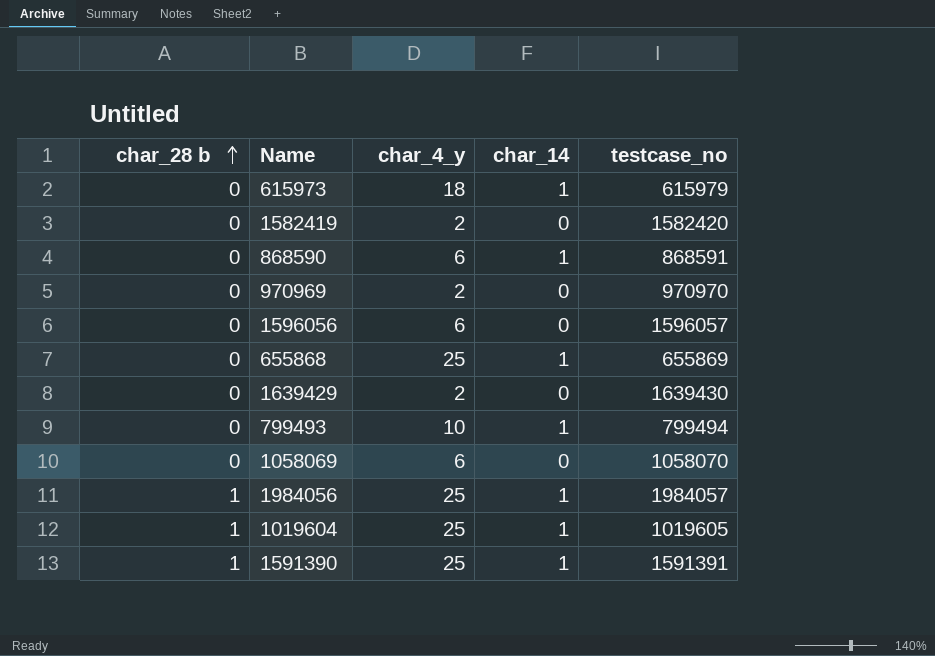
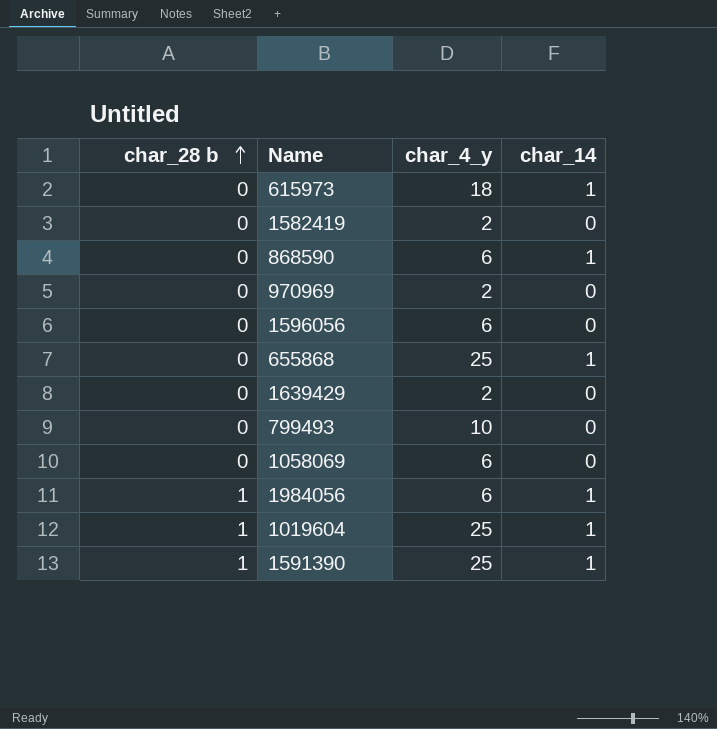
column testcase_no | position: 5 -> none
799493 | char_14: 1 -> 0
1984056 | char_4_y: 25 -> 6

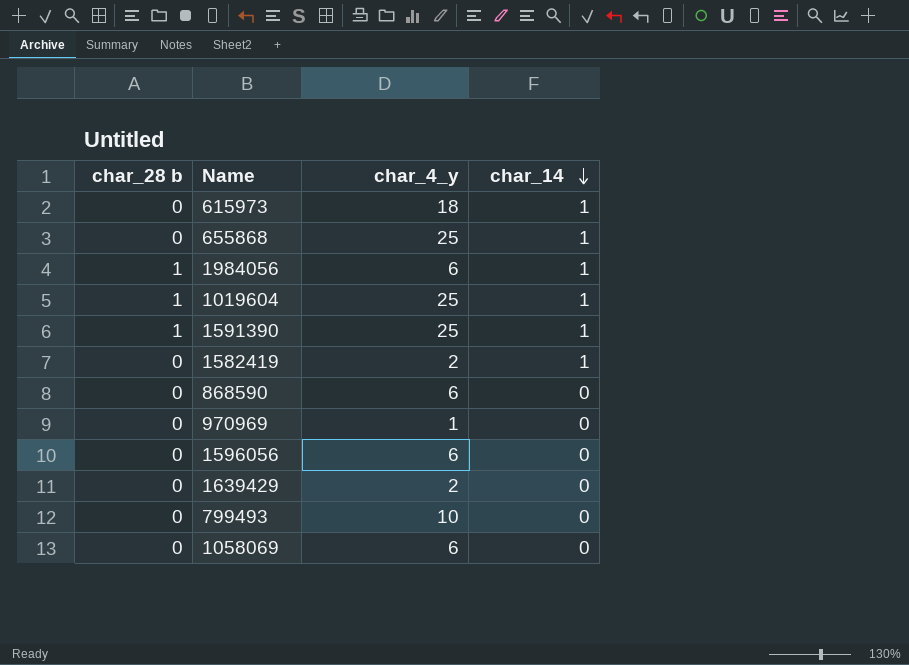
row order: char_28 b ascending -> char_14 descending
1582419 | char_14: 0 -> 1
868590 | char_14: 1 -> 0
970969 | char_4_y: 2 -> 1

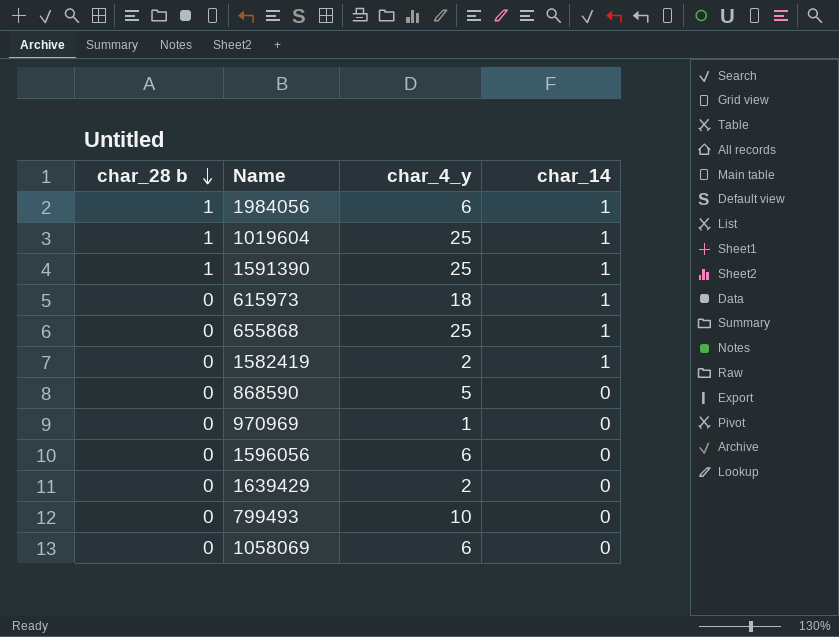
row order: char_14 descending -> char_28 b descending
868590 | char_4_y: 6 -> 5

